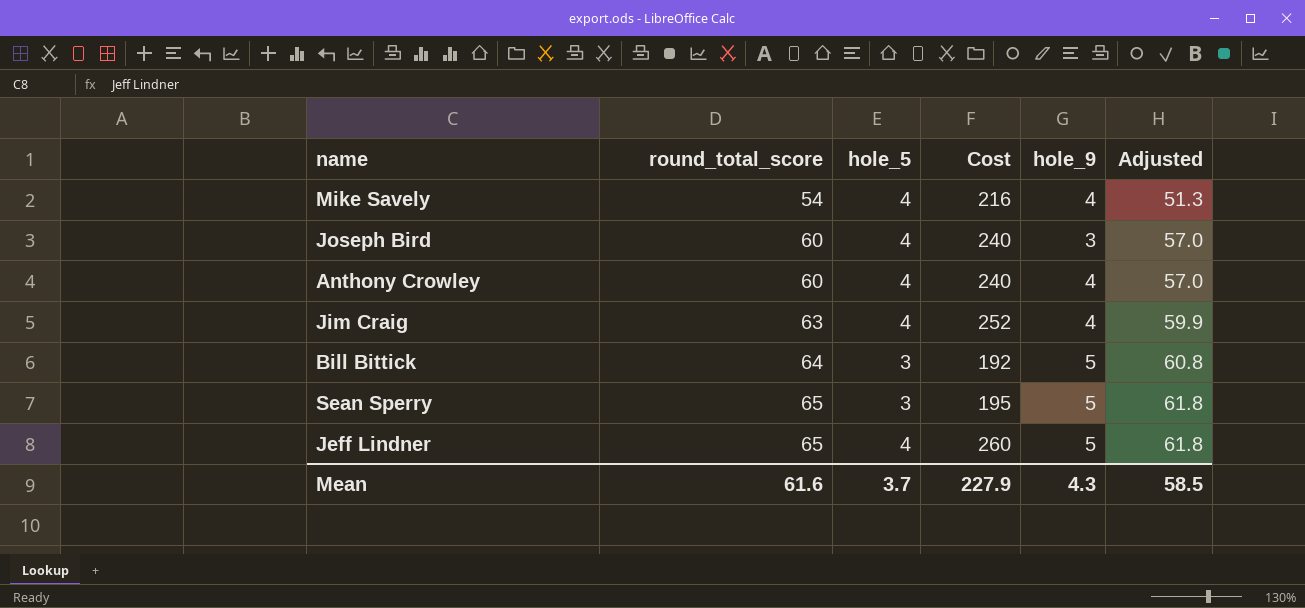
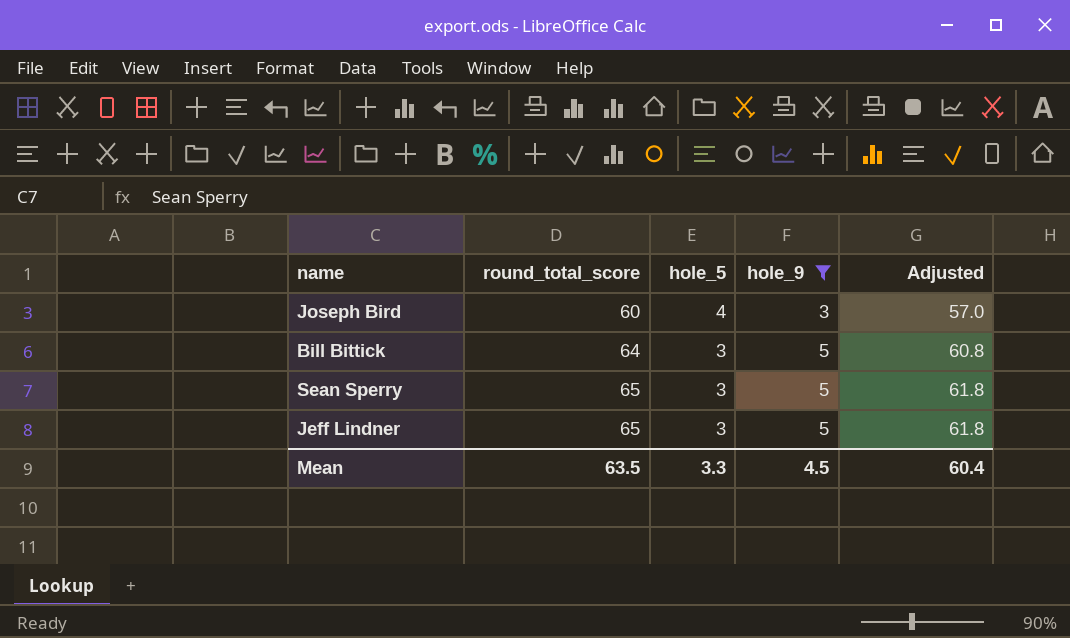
filter: none -> hole_9 != 4
column Cost | formula: [round_total_score] * [hole_5] -> none
Jeff Lindner | hole_5: 4 -> 3
Mean | round_total_score: 61.6 -> 63.5
Mean | hole_5: 3.7 -> 3.3
Mean | hole_9: 4.3 -> 4.5
Mean | Adjusted: 58.5 -> 60.4

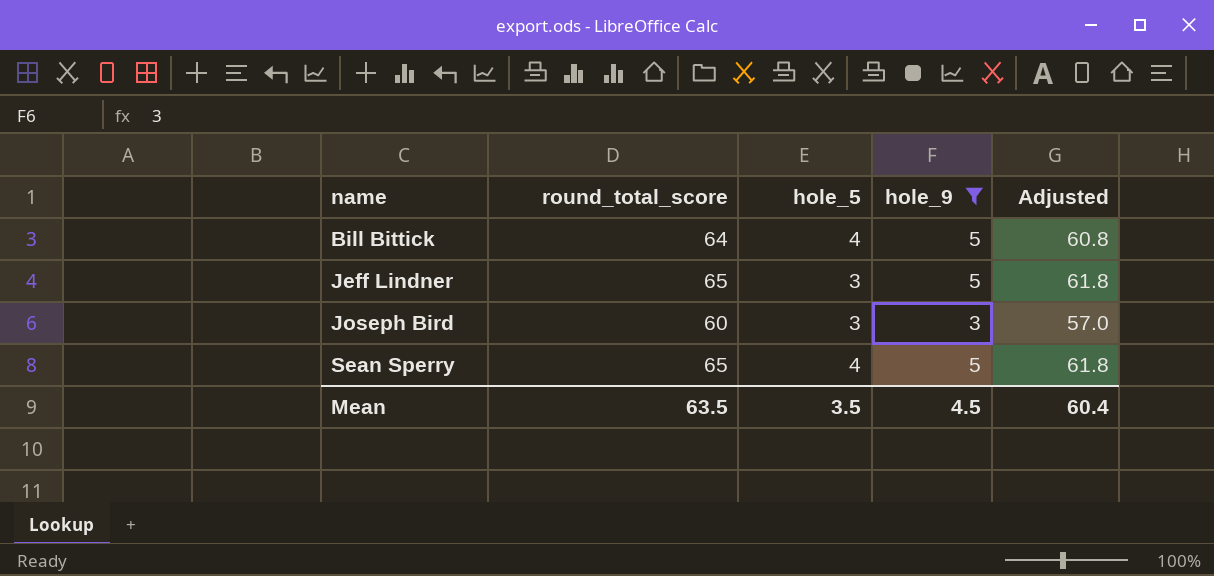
row order: round_total_score ascending -> name ascending
Bill Bittick | hole_5: 3 -> 4
Joseph Bird | hole_5: 4 -> 3
Sean Sperry | hole_5: 3 -> 4
Mean | hole_5: 3.3 -> 3.5

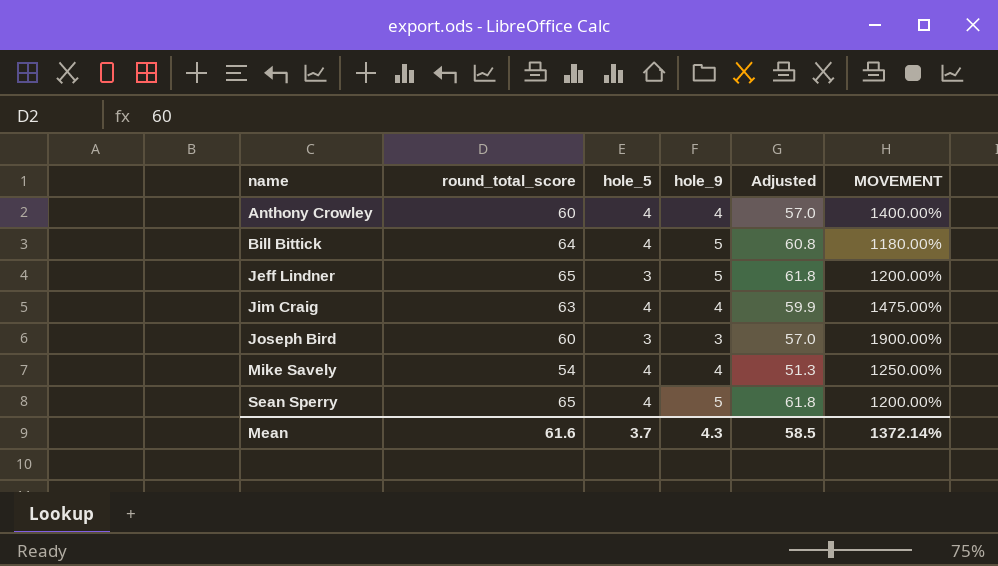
filter: hole_9 != 4 -> none
column MOVEMENT | formula: none -> ([round_total_score] - [hole_9]) / [hole_9]
Mean | round_total_score: 63.5 -> 61.6
Mean | hole_5: 3.5 -> 3.7
Mean | hole_9: 4.5 -> 4.3
Mean | Adjusted: 60.4 -> 58.5

